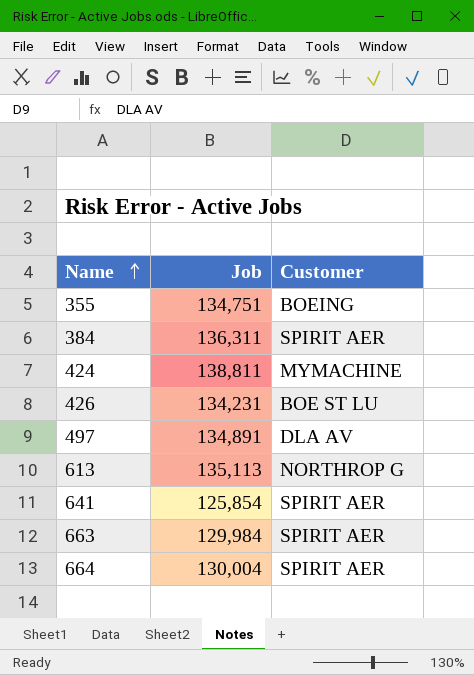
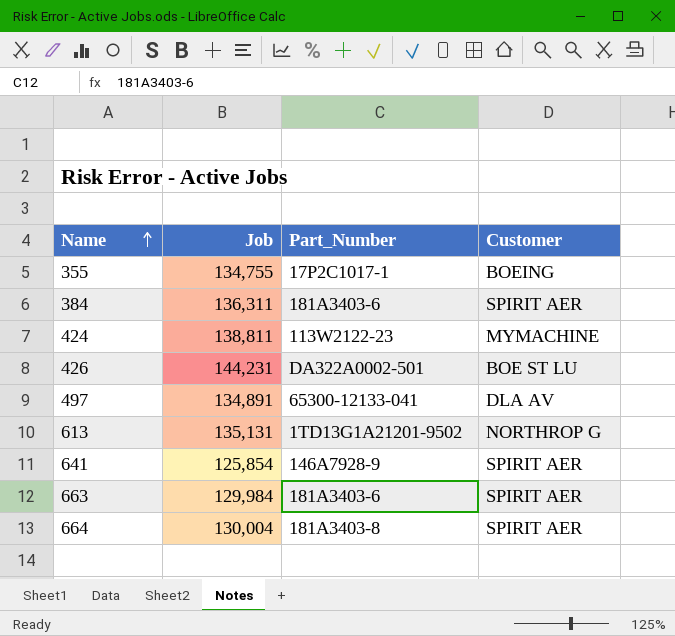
column Part_Number | position: none -> 3
355 | Job: 134,751 -> 134,755
426 | Job: 134,231 -> 144,231
613 | Job: 135,113 -> 135,131

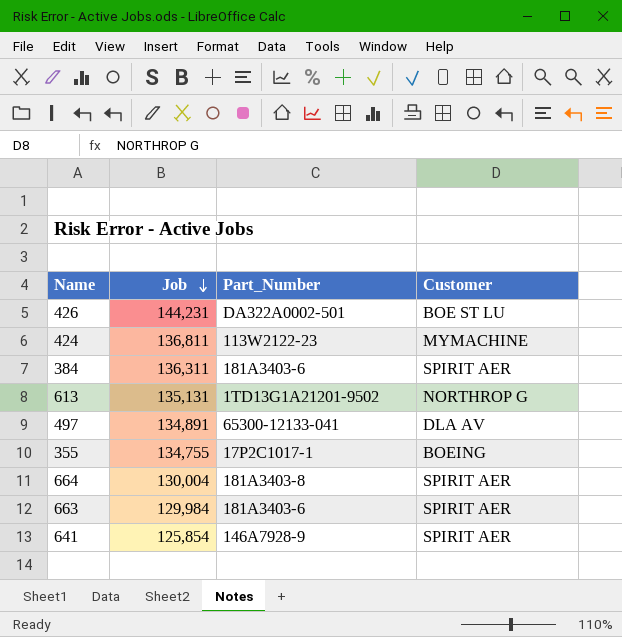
row order: Name ascending -> Job descending
424 | Job: 138,811 -> 136,811

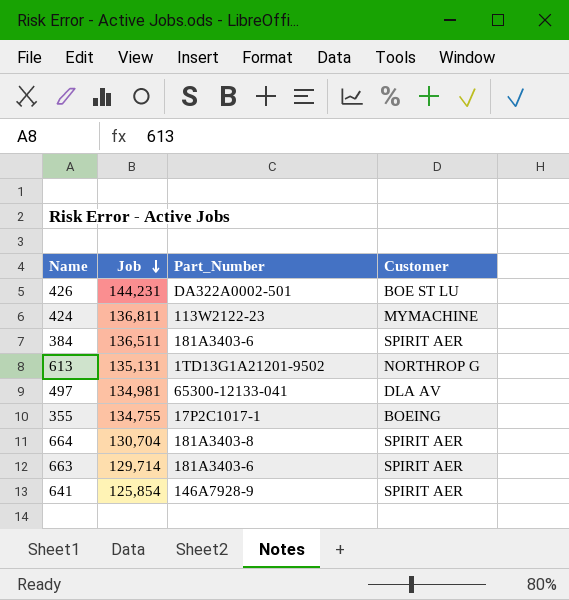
384 | Job: 136,311 -> 136,511
497 | Job: 134,891 -> 134,981
664 | Job: 130,004 -> 130,704
663 | Job: 129,984 -> 129,714

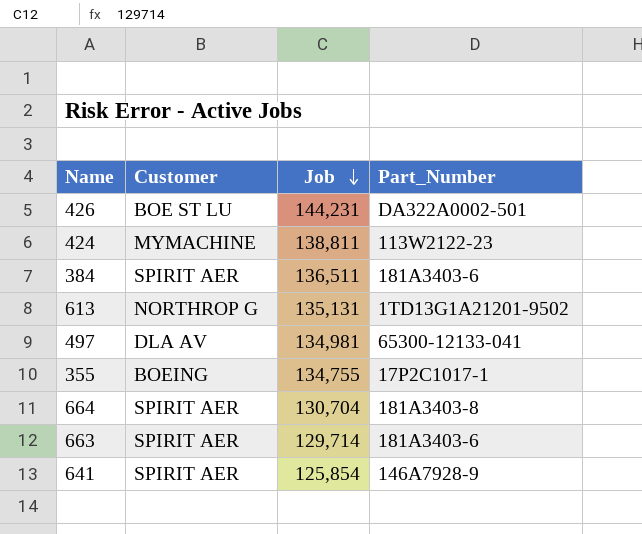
column Customer | position: 4 -> 2
424 | Job: 136,811 -> 138,811

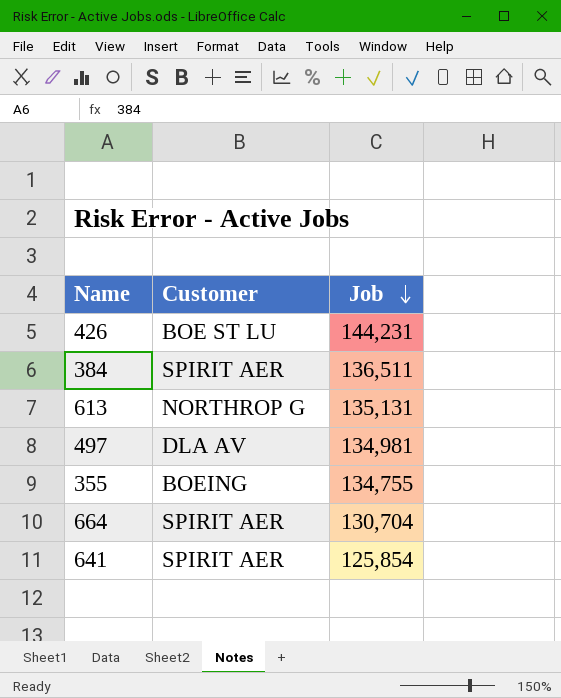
column Part_Number | position: 4 -> none
row 424: MYMACHINE | 138,811 | 113W2122-23 -> none
row 663: SPIRIT AER | 129,714 | 181A3403-6 -> none

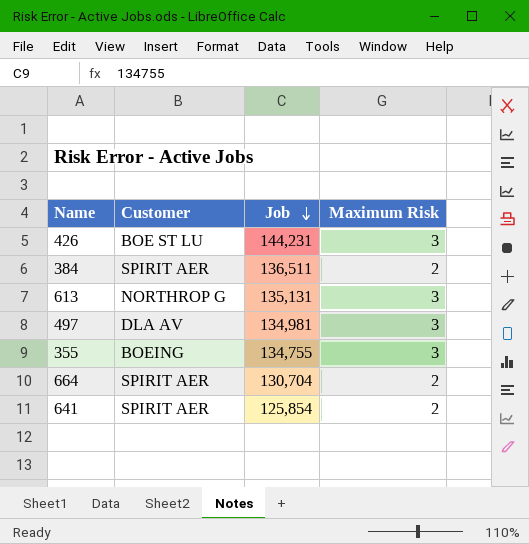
column Maximum Risk | position: none -> 4

